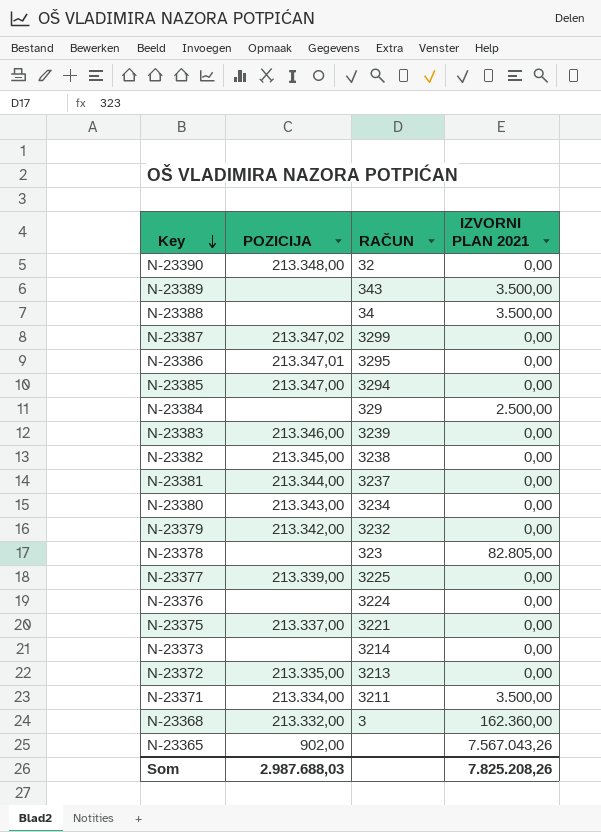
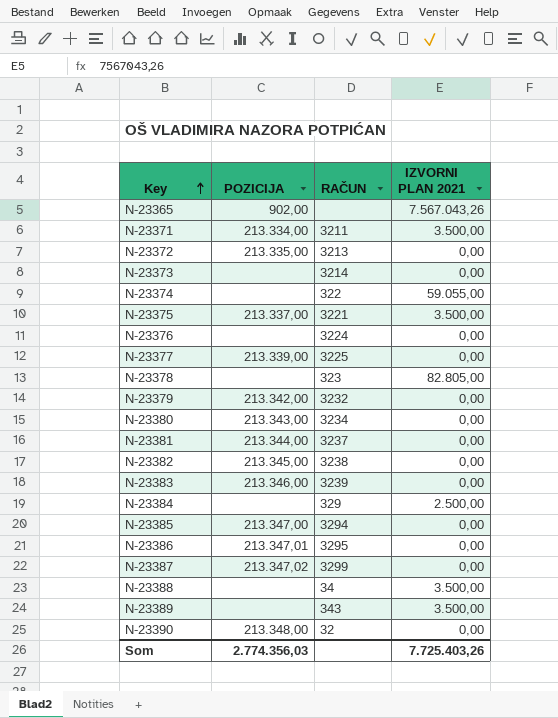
row order: Key descending -> Key ascending
row N-23368: 213.332,00 | 3 | 162.360,00 -> none
row N-23374: none -> none | 322 | 59.055,00
N-23375 | IZVORNI PLAN 2021: 0,00 -> 3.500,00
Som | POZICIJA: 2.987.688,03 -> 2.774.356,03
Som | IZVORNI PLAN 2021: 7.825.208,26 -> 7.725.403,26

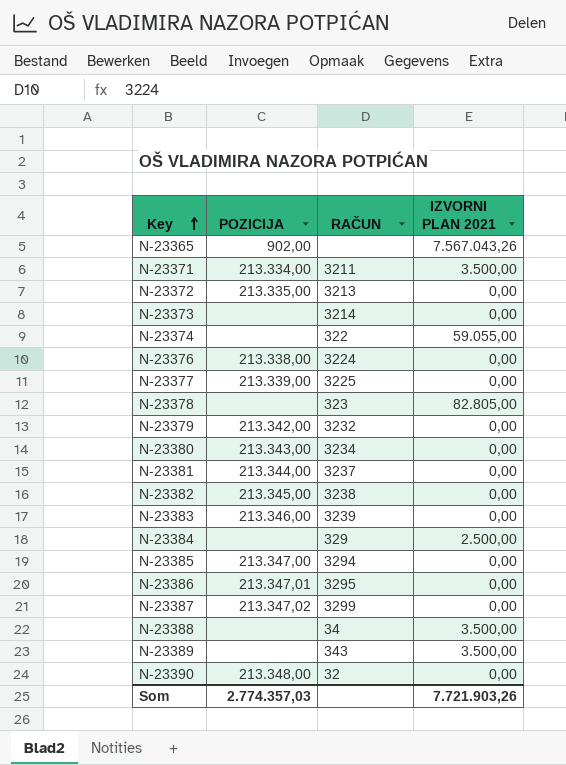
row N-23375: 213.337,00 | 3221 | 3.500,00 -> none
N-23376 | POZICIJA: none -> 213.338,00
Som | POZICIJA: 2.774.356,03 -> 2.774.357,03
Som | IZVORNI PLAN 2021: 7.725.403,26 -> 7.721.903,26

